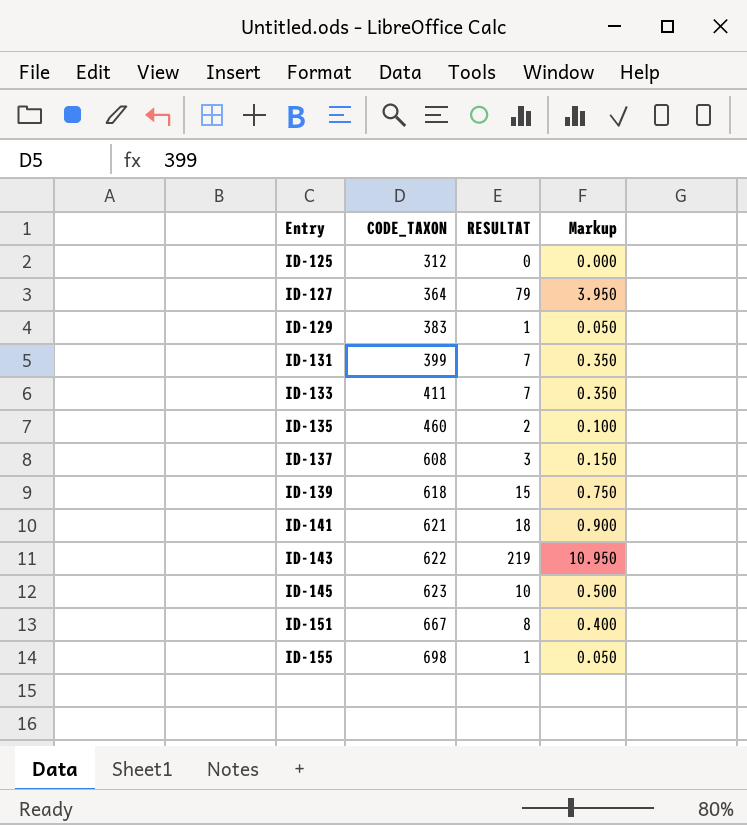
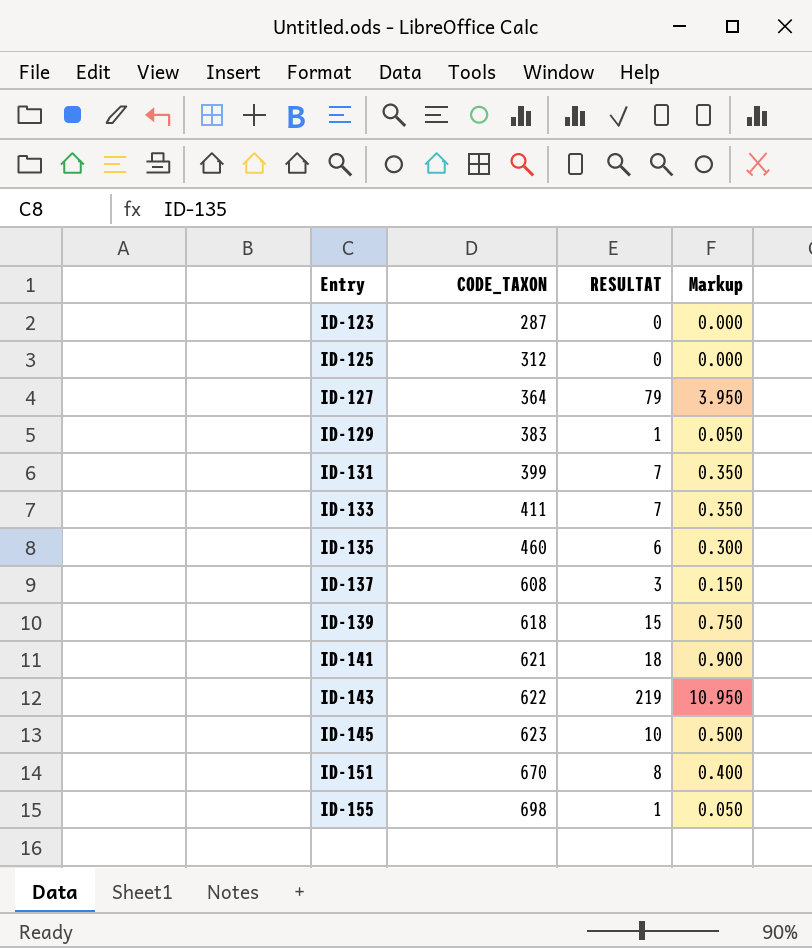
row ID-123: none -> 287 | 0 | 0.000
ID-135 | RESULTAT: 2 -> 6
ID-135 | Markup: 0.100 -> 0.300
ID-151 | CODE_TAXON: 667 -> 670

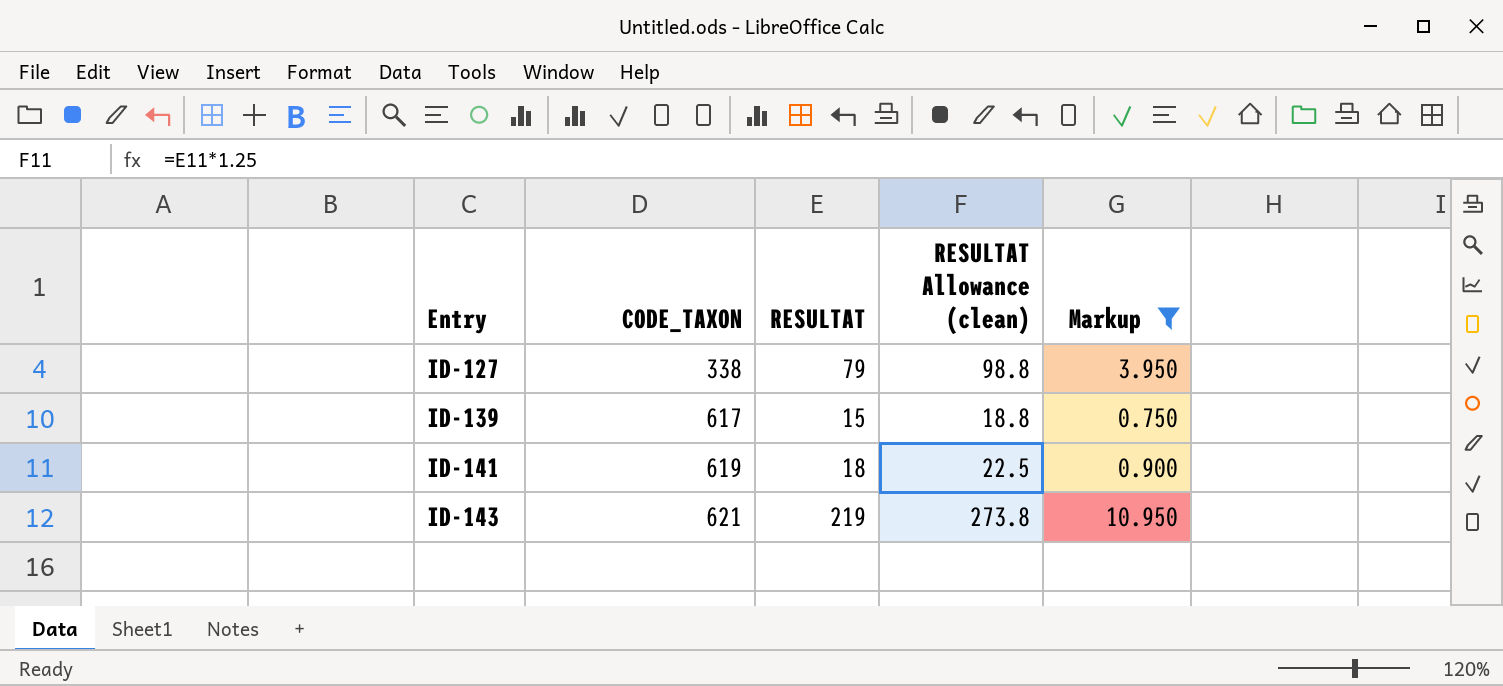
filter: none -> Markup >= 0.750
column RESULTAT Allowance (clean) | formula: none -> [RESULTAT] * 1.25
ID-127 | CODE_TAXON: 364 -> 338
ID-139 | CODE_TAXON: 618 -> 617
ID-141 | CODE_TAXON: 621 -> 619
ID-143 | CODE_TAXON: 622 -> 621

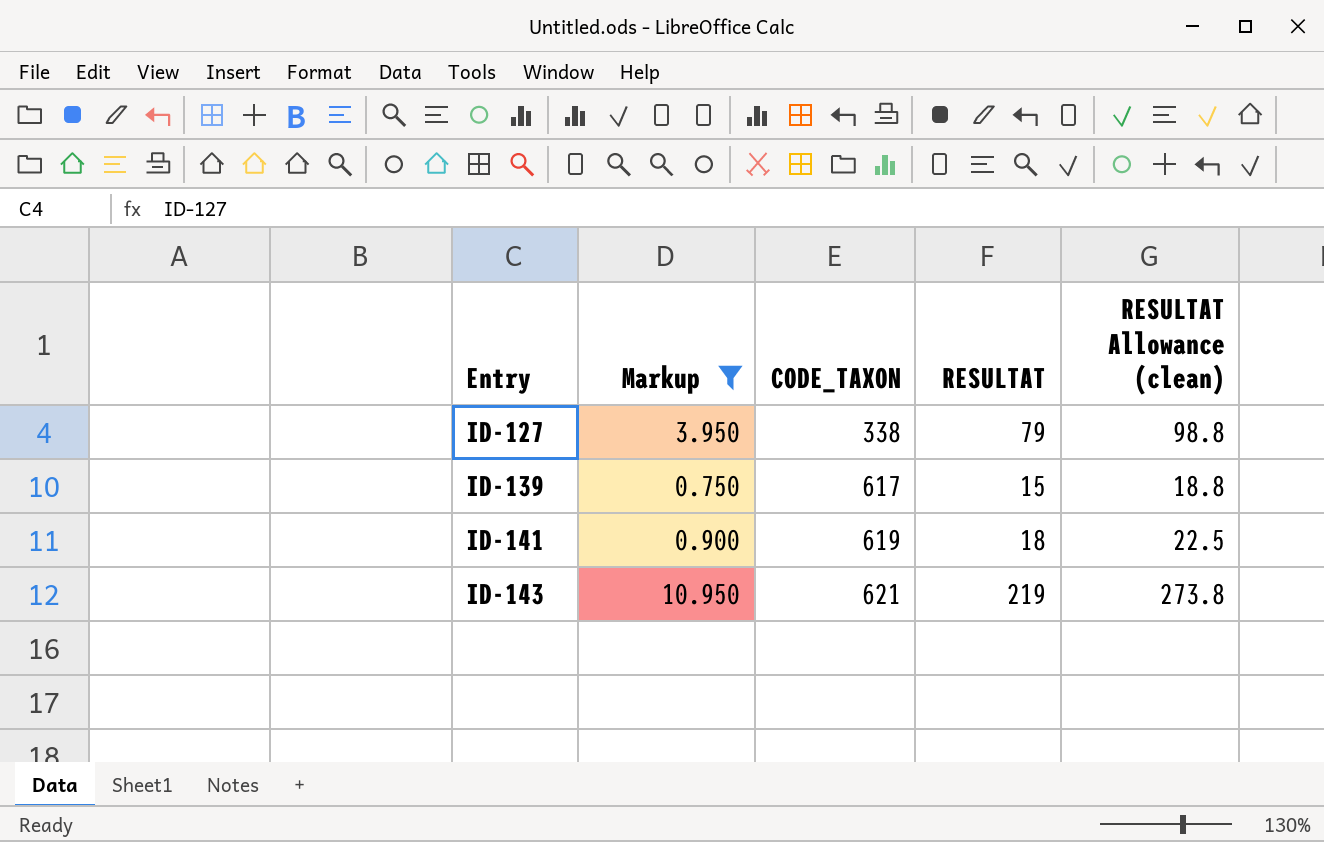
column Markup | position: 5 -> 2

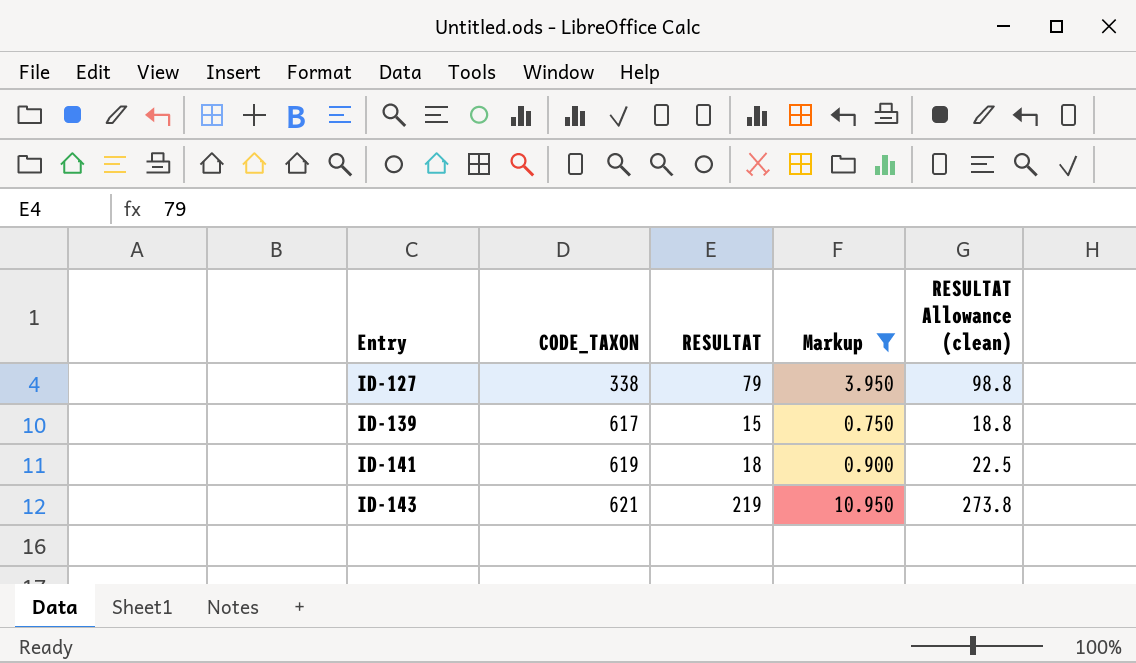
column Markup | position: 2 -> 4

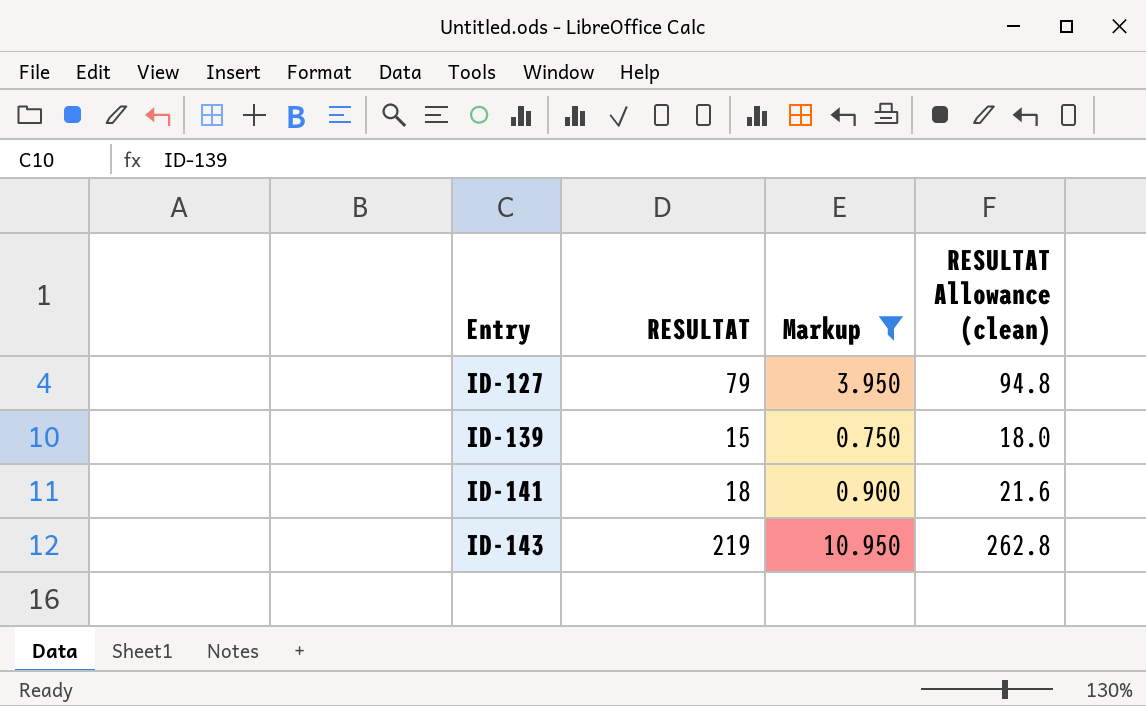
column CODE_TAXON | position: 2 -> none
column RESULTAT Allowance (clean) | formula: [RESULTAT] * 1.25 -> [RESULTAT] * 1.2

